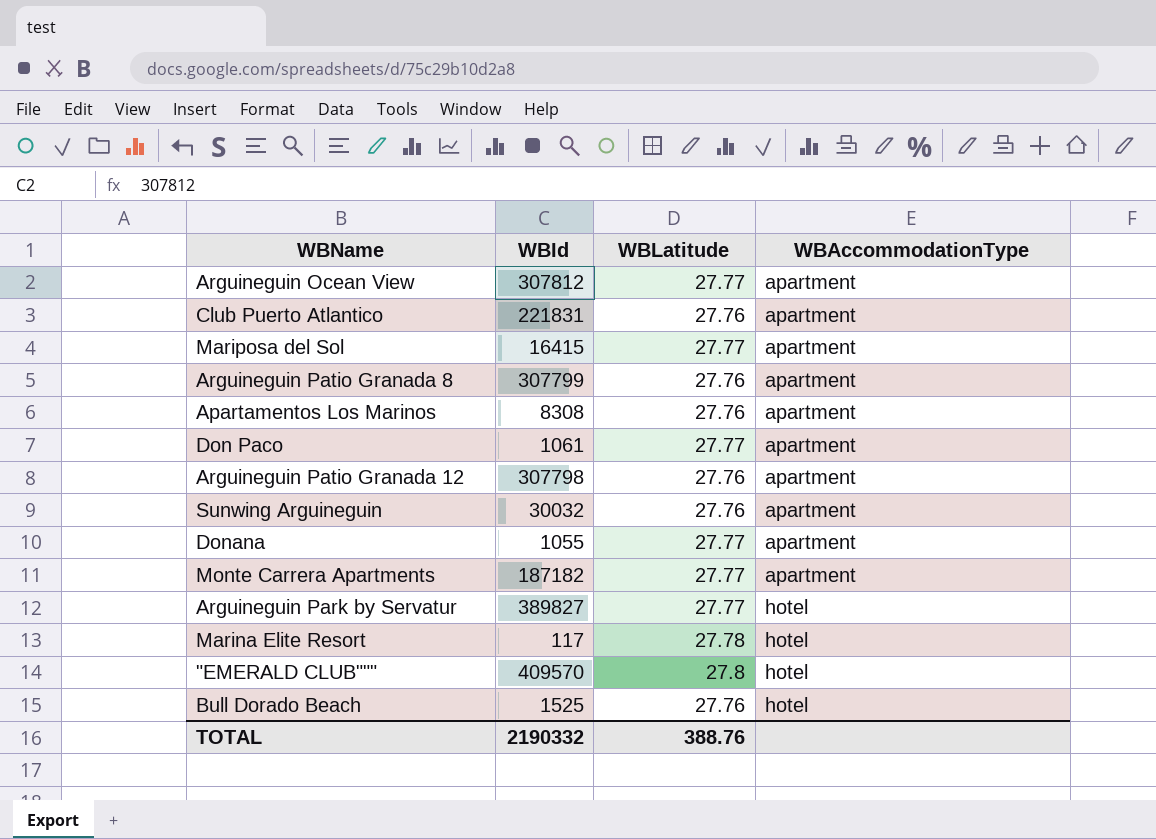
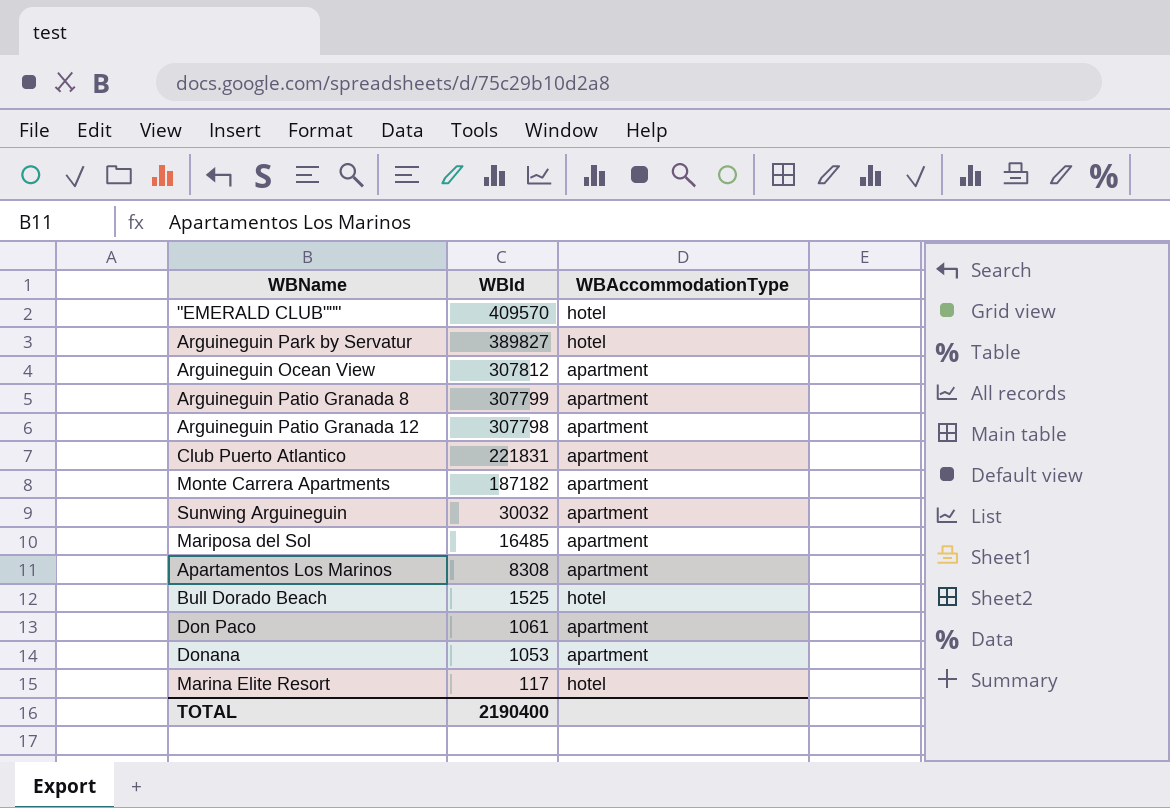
row order: WBAccommodationType ascending -> WBId descending
column WBLatitude | position: 3 -> none
Mariposa del Sol | WBId: 16415 -> 16485
Donana | WBId: 1055 -> 1053
TOTAL | WBId: 2190332 -> 2190400

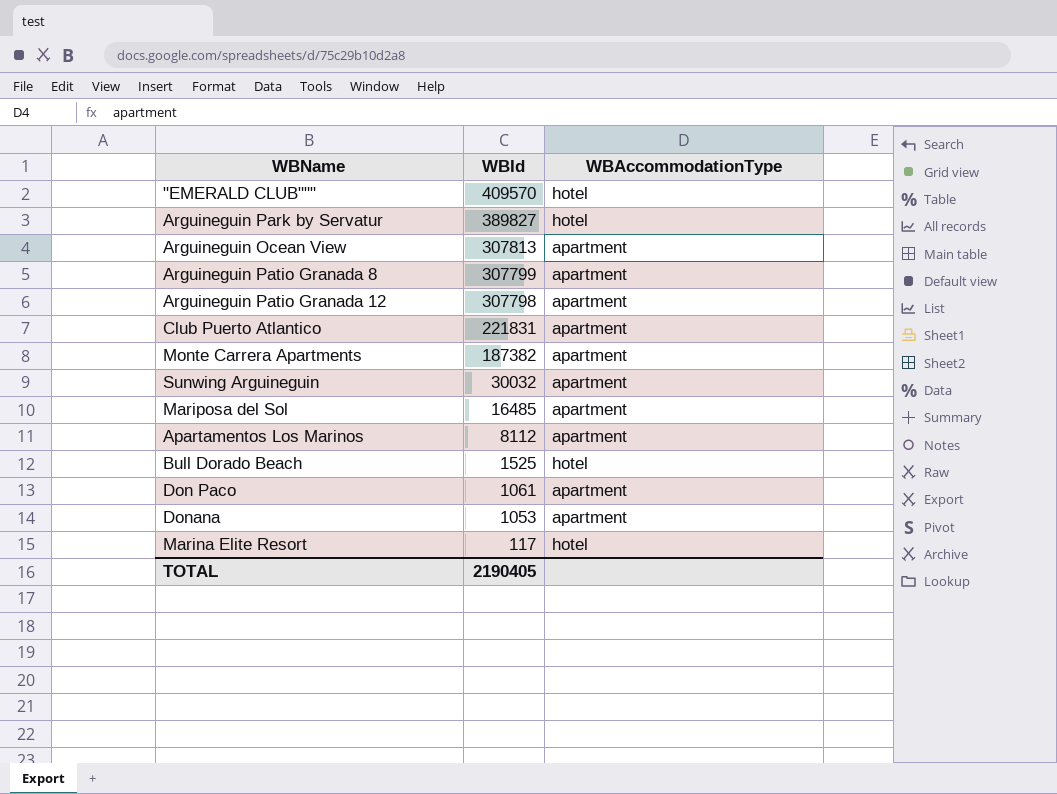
Arguineguin Ocean View | WBId: 307812 -> 307813
Monte Carrera Apartments | WBId: 187182 -> 187382
Apartamentos Los Marinos | WBId: 8308 -> 8112
TOTAL | WBId: 2190400 -> 2190405

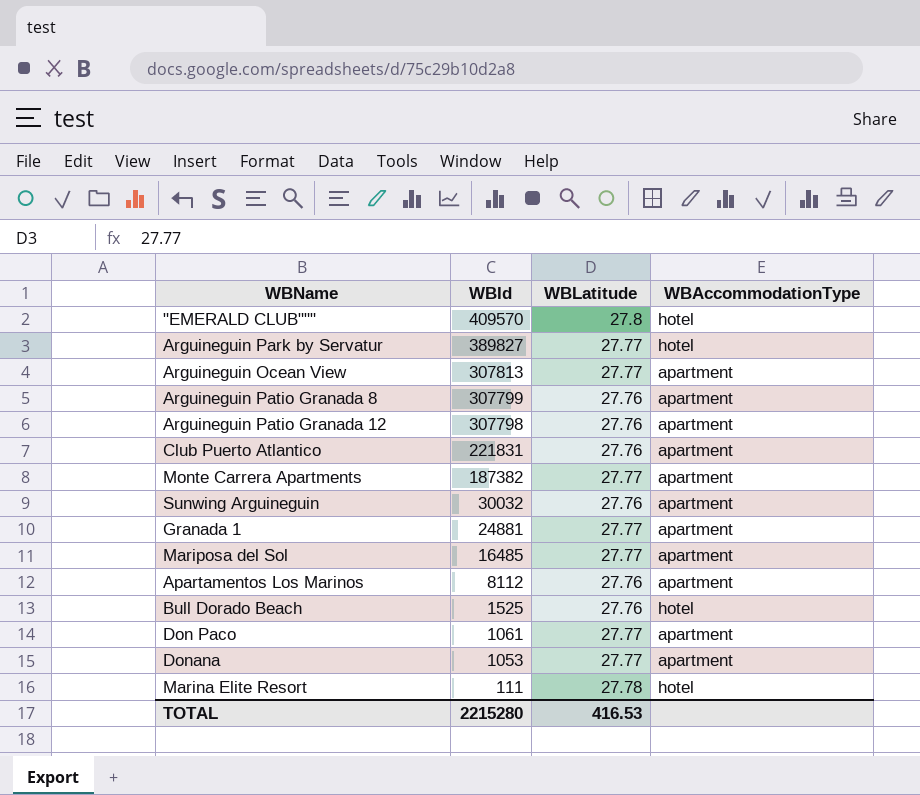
column WBLatitude | position: none -> 3
row Granada 1: none -> 24881 | 27.77 | apartment
Marina Elite Resort | WBId: 117 -> 111
TOTAL | WBId: 2190405 -> 2215280

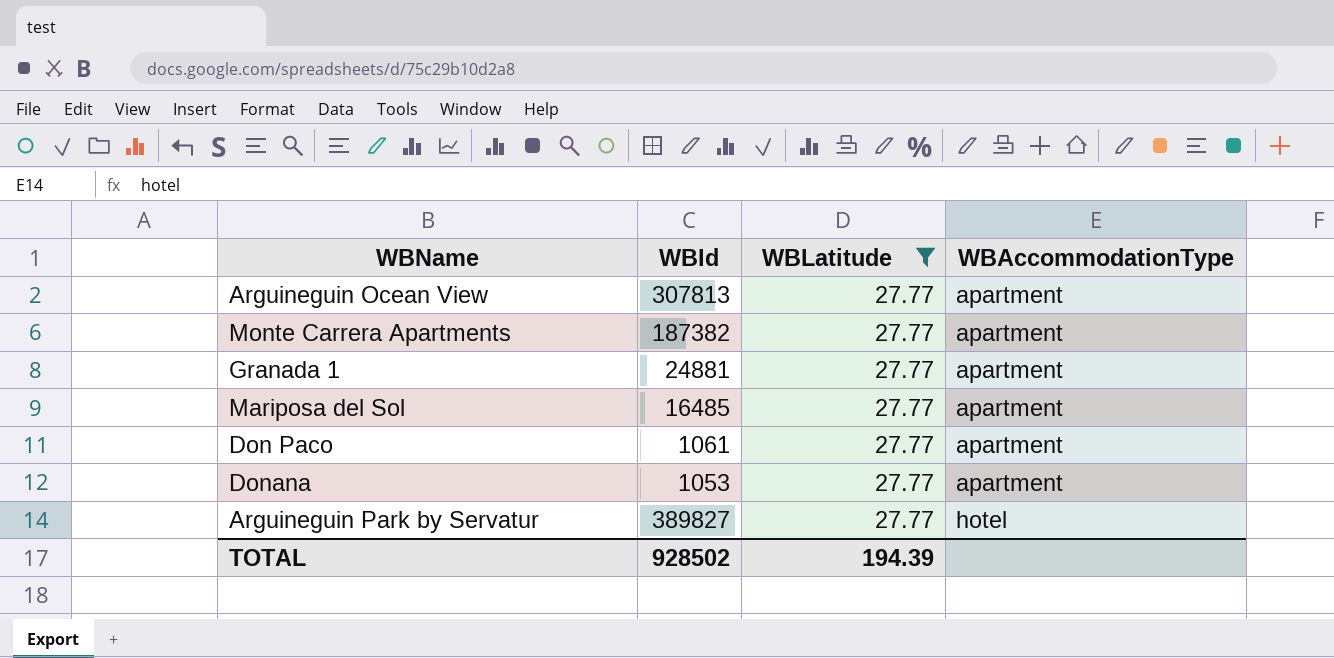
filter: none -> WBLatitude = 27.77
row order: WBId descending -> WBAccommodationType ascending
TOTAL | WBId: 2215280 -> 928502
TOTAL | WBLatitude: 416.53 -> 194.39

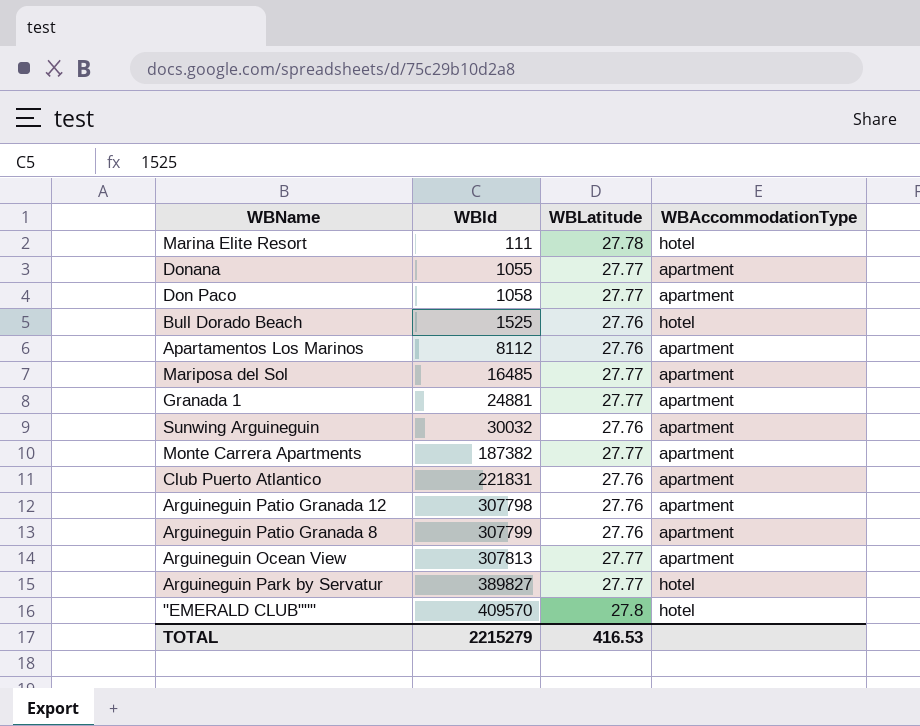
filter: WBLatitude = 27.77 -> none
row order: WBAccommodationType ascending -> WBId ascending
Donana | WBId: 1053 -> 1055
Don Paco | WBId: 1061 -> 1058
TOTAL | WBId: 928502 -> 2215279
TOTAL | WBLatitude: 194.39 -> 416.53

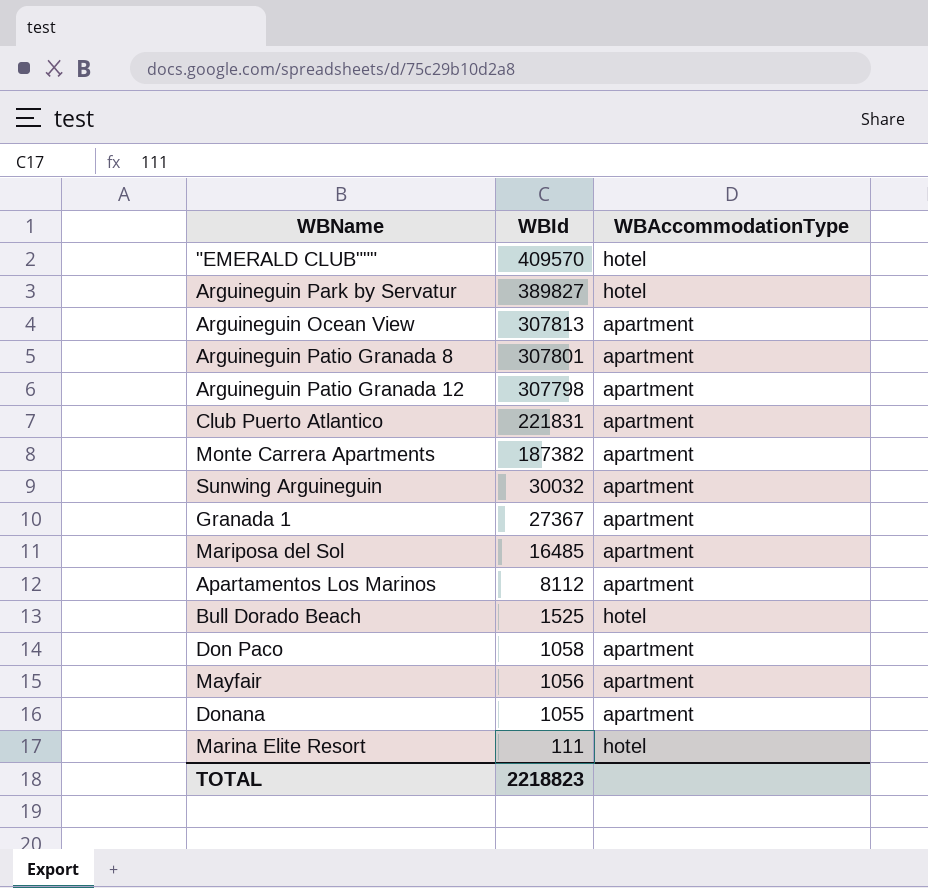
row order: WBId ascending -> WBId descending
column WBLatitude | position: 3 -> none
Arguineguin Patio Granada 8 | WBId: 307799 -> 307801
Granada 1 | WBId: 24881 -> 27367
row Mayfair: none -> 1056 | apartment
TOTAL | WBId: 2215279 -> 2218823

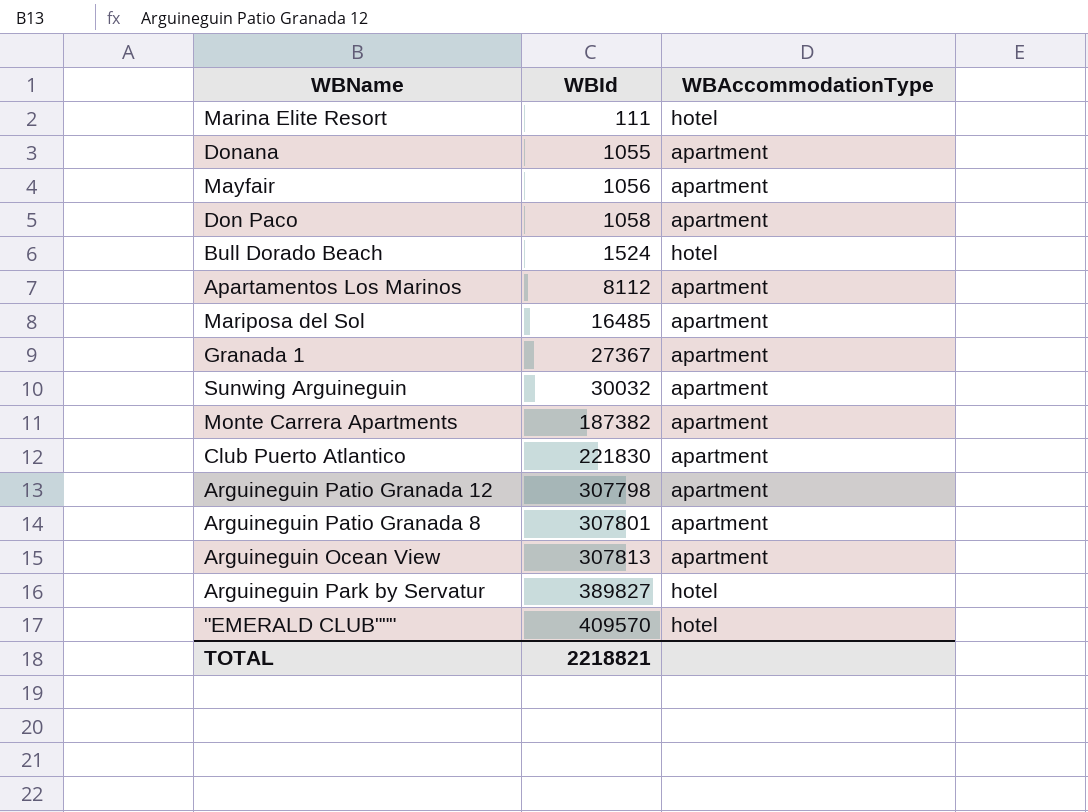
row order: WBId descending -> WBId ascending
Bull Dorado Beach | WBId: 1525 -> 1524
Club Puerto Atlantico | WBId: 221831 -> 221830
TOTAL | WBId: 2218823 -> 2218821

